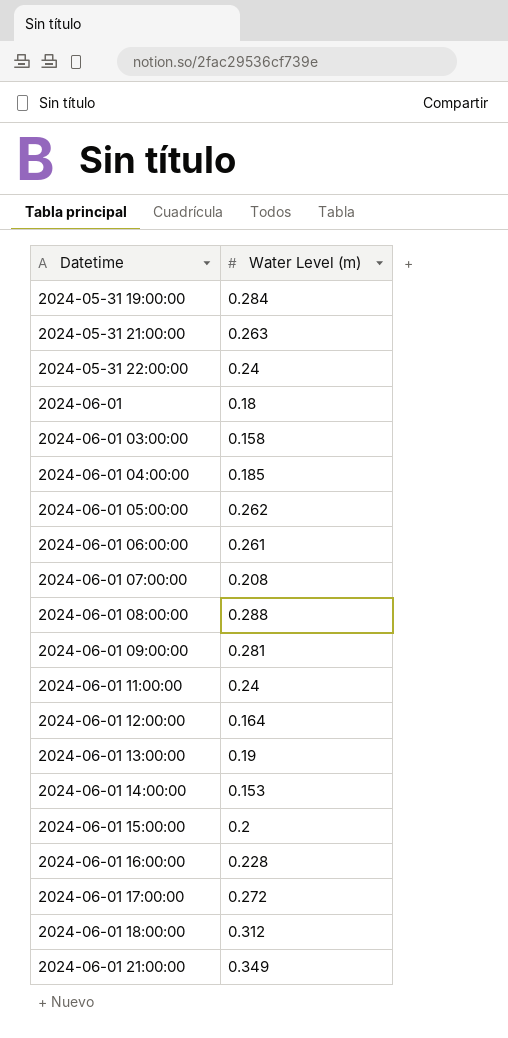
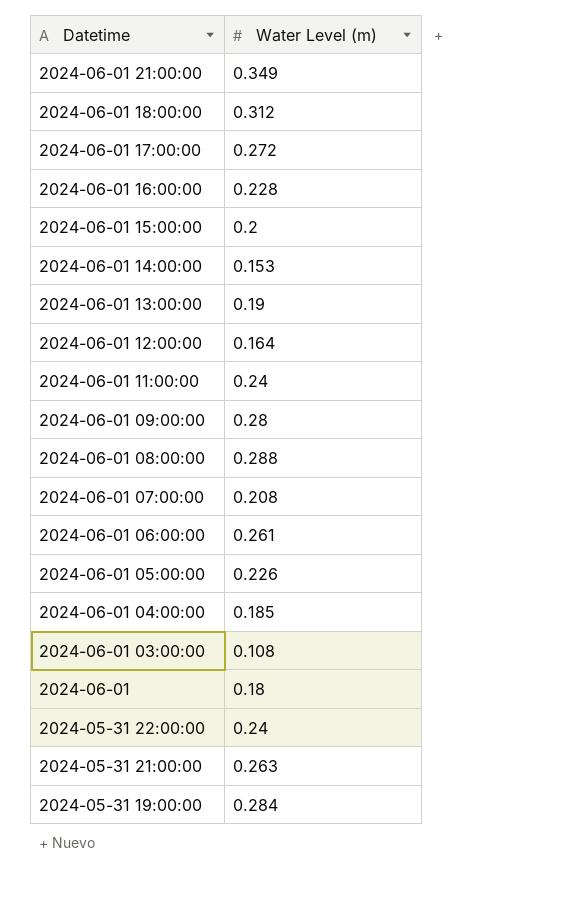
row order: Datetime ascending -> Datetime descending
2024-06-01 09:00:00 | Water Level (m): 0.281 -> 0.28
2024-06-01 05:00:00 | Water Level (m): 0.262 -> 0.226
2024-06-01 03:00:00 | Water Level (m): 0.158 -> 0.108

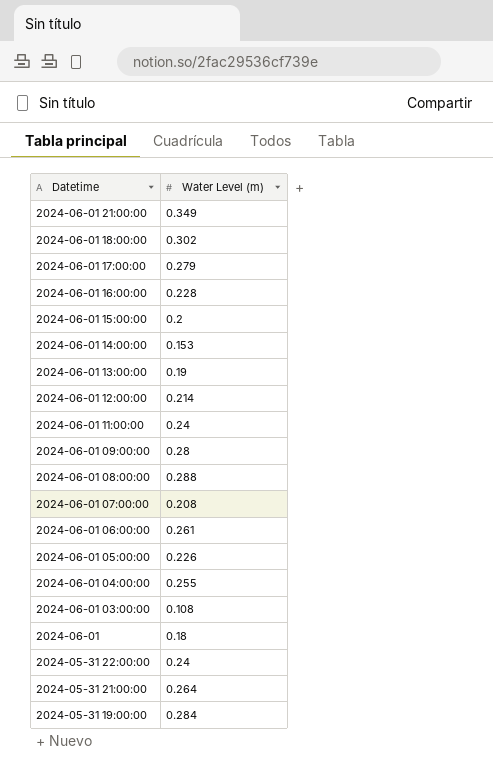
2024-06-01 18:00:00 | Water Level (m): 0.312 -> 0.302
2024-06-01 17:00:00 | Water Level (m): 0.272 -> 0.279
2024-06-01 12:00:00 | Water Level (m): 0.164 -> 0.214
2024-06-01 04:00:00 | Water Level (m): 0.185 -> 0.255
2024-05-31 21:00:00 | Water Level (m): 0.263 -> 0.264

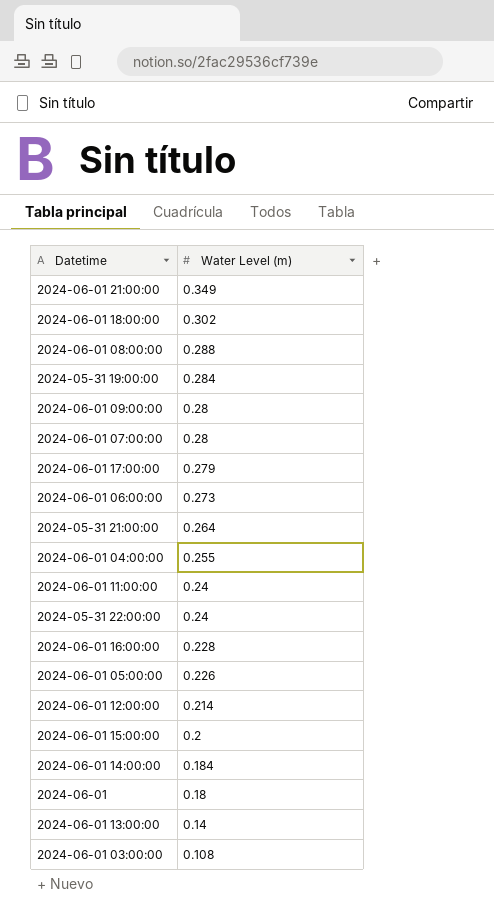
row order: Datetime descending -> Water Level (m) descending
2024-06-01 07:00:00 | Water Level (m): 0.208 -> 0.28
2024-06-01 06:00:00 | Water Level (m): 0.261 -> 0.273
2024-06-01 14:00:00 | Water Level (m): 0.153 -> 0.184
2024-06-01 13:00:00 | Water Level (m): 0.19 -> 0.14

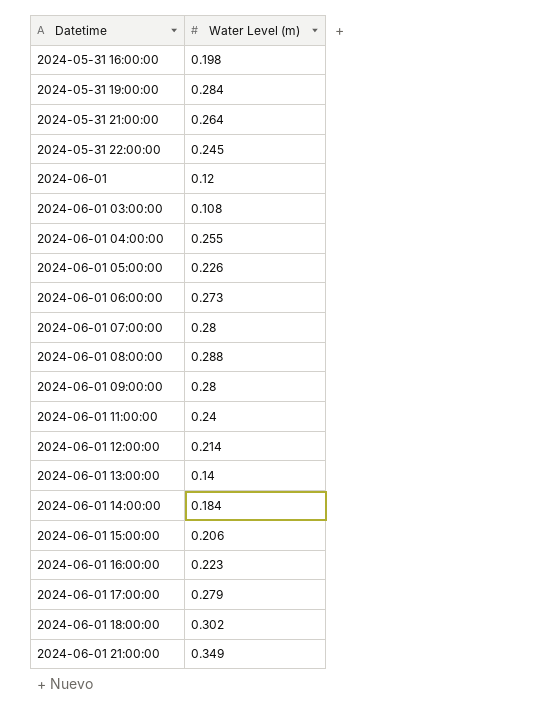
row order: Water Level (m) descending -> Datetime ascending
row 2024-05-31 16:00:00: none -> 0.198
2024-05-31 22:00:00 | Water Level (m): 0.24 -> 0.245
2024-06-01 | Water Level (m): 0.18 -> 0.12
2024-06-01 15:00:00 | Water Level (m): 0.2 -> 0.206
2024-06-01 16:00:00 | Water Level (m): 0.228 -> 0.223

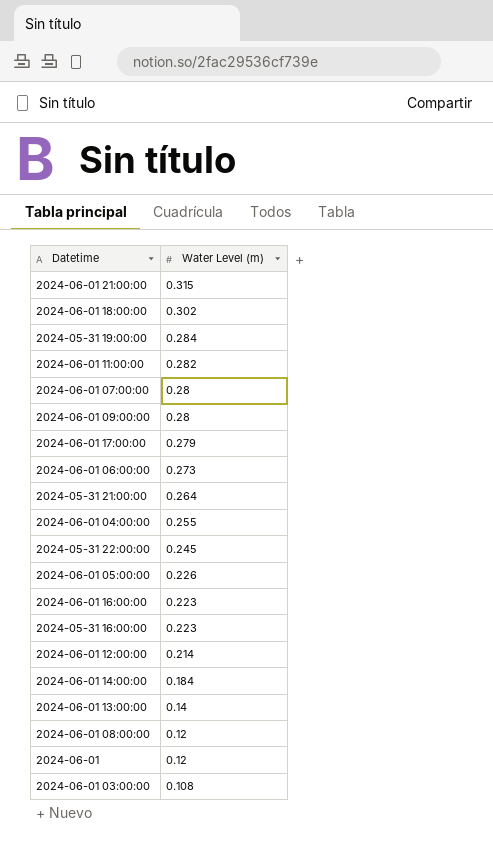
row order: Datetime ascending -> Water Level (m) descending
row 2024-06-01 15:00:00: 0.206 -> none
2024-06-01 21:00:00 | Water Level (m): 0.349 -> 0.315
2024-06-01 11:00:00 | Water Level (m): 0.24 -> 0.282
2024-05-31 16:00:00 | Water Level (m): 0.198 -> 0.223
2024-06-01 08:00:00 | Water Level (m): 0.288 -> 0.12

